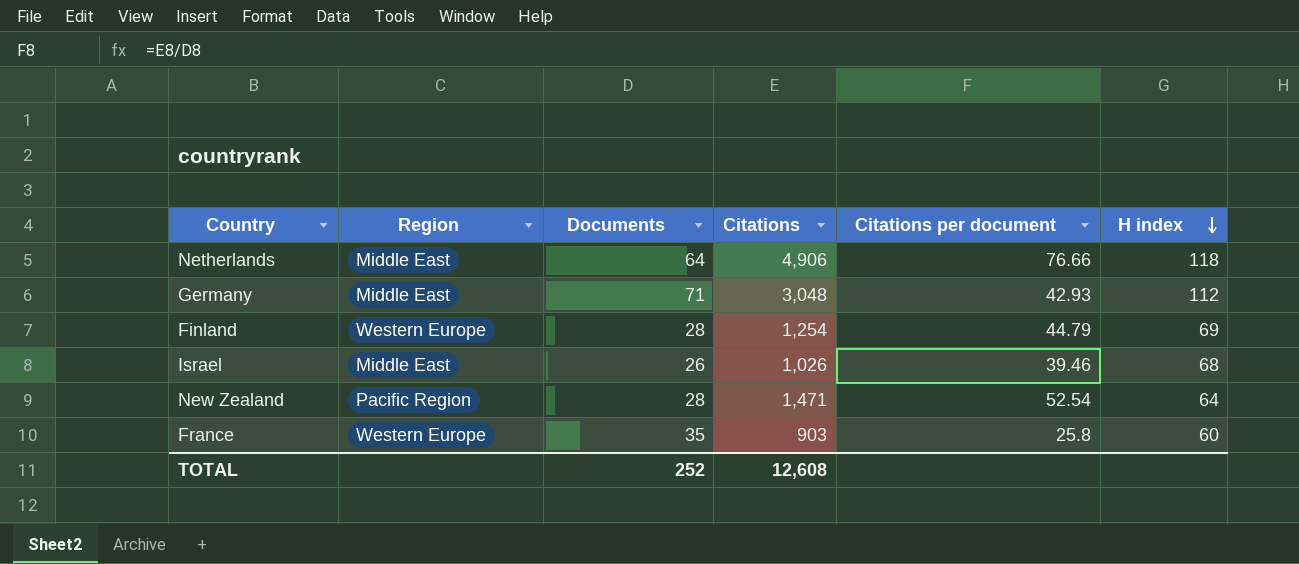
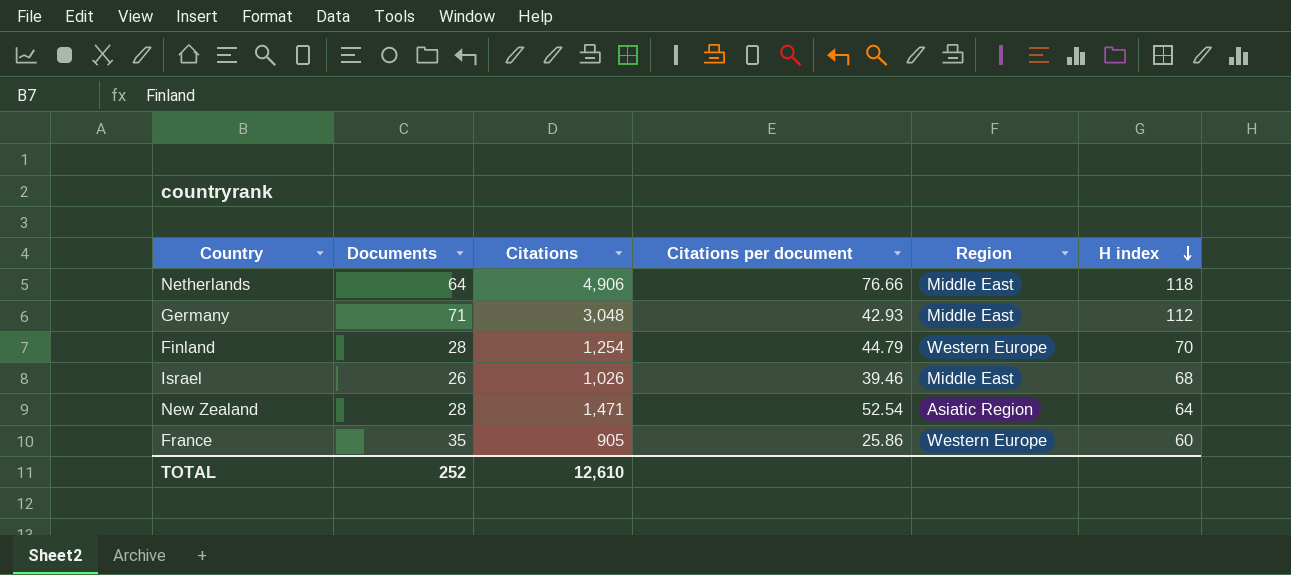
column Region | position: 2 -> 5
Finland | H index: 69 -> 70
New Zealand | Region: Pacific Region -> Asiatic Region
France | Citations: 903 -> 905
France | Citations per document: 25.8 -> 25.86
TOTAL | Citations: 12,608 -> 12,610

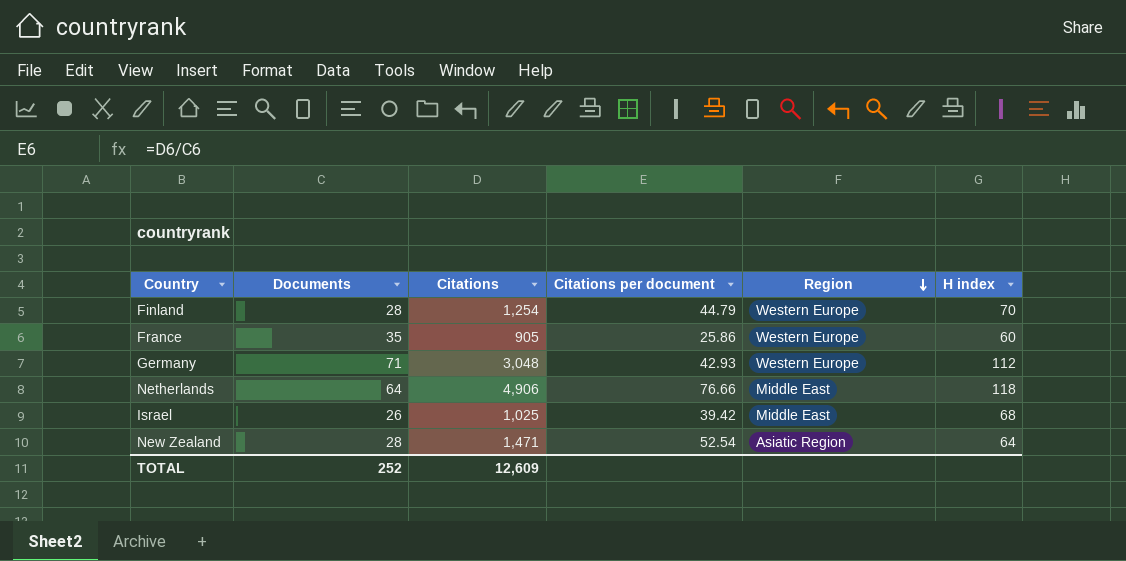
row order: H index descending -> Region descending
Germany | Region: Middle East -> Western Europe
Israel | Citations: 1,026 -> 1,025
Israel | Citations per document: 39.46 -> 39.42
TOTAL | Citations: 12,610 -> 12,609

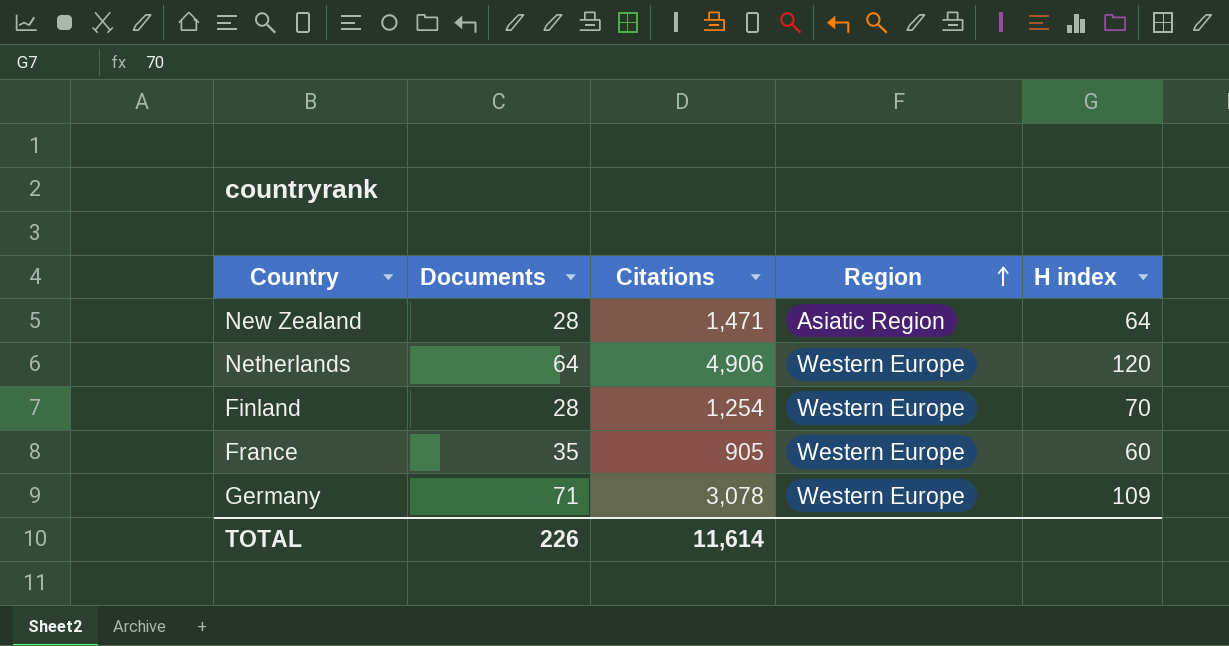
row order: Region descending -> Region ascending
column Citations per document | formula: [Citations] / [Documents] -> none
row Israel: 26 | 1,025 | 39.42 | Middle East | 68 -> none
Netherlands | Region: Middle East -> Western Europe
Netherlands | H index: 118 -> 120
Germany | Citations: 3,048 -> 3,078
Germany | H index: 112 -> 109
TOTAL | Documents: 252 -> 226
TOTAL | Citations: 12,609 -> 11,614

